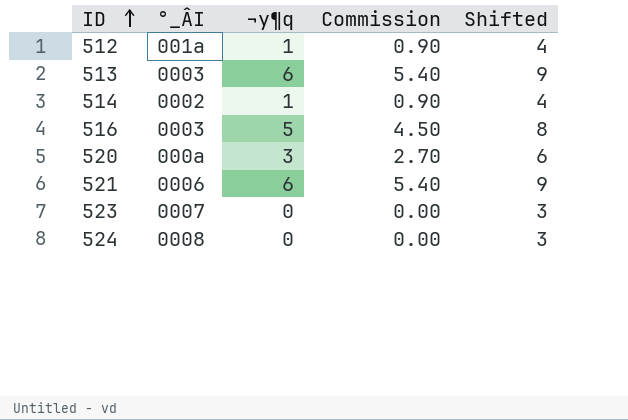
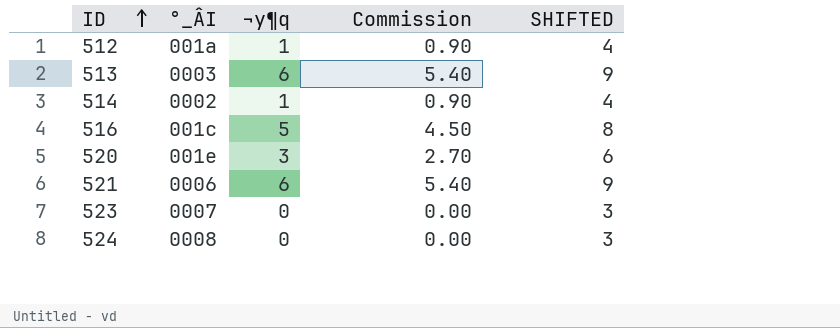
column name: Shifted -> SHIFTED
516 | °_ÂI: 0003 -> 001c
520 | °_ÂI: 000a -> 001e

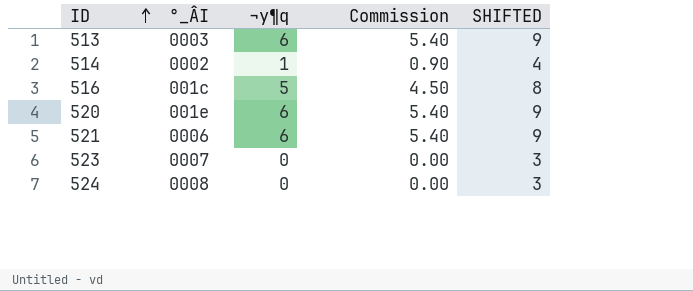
row 512: 001a | 1 | 0.90 | 4 -> none
520 | ¬y¶q: 3 -> 6
520 | Commission: 2.70 -> 5.40
520 | SHIFTED: 6 -> 9

